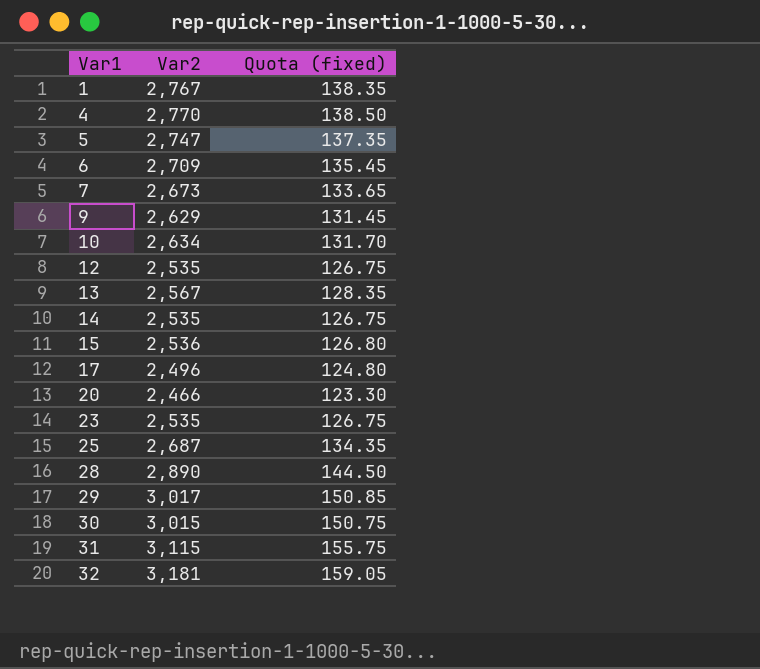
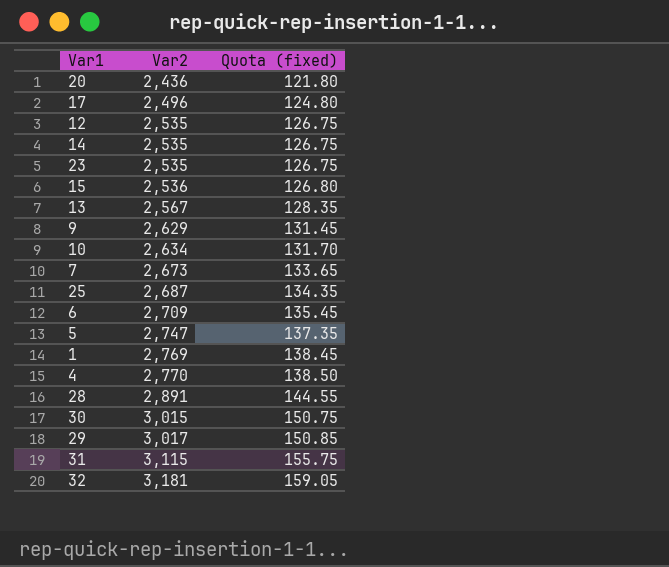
row order: Var1 ascending -> Var2 ascending
20 | Var2: 2,466 -> 2,436
20 | Quota (fixed): 123.30 -> 121.80
1 | Var2: 2,767 -> 2,769
1 | Quota (fixed): 138.35 -> 138.45
28 | Var2: 2,890 -> 2,891
28 | Quota (fixed): 144.50 -> 144.55

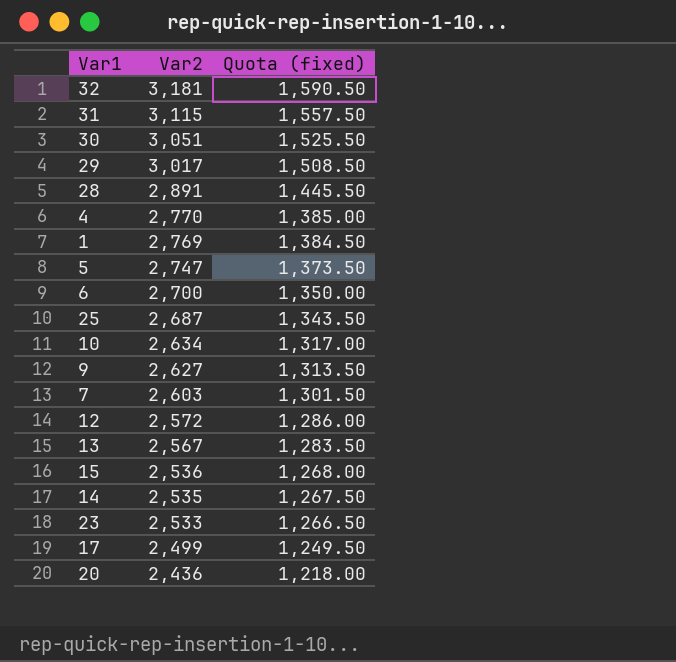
row order: Var2 ascending -> Var2 descending
column Quota (fixed) | formula: [Var2] * 0.05 -> [Var2] * 0.5
30 | Var2: 3,015 -> 3,051
6 | Var2: 2,709 -> 2,700
9 | Var2: 2,629 -> 2,627
7 | Var2: 2,673 -> 2,603
12 | Var2: 2,535 -> 2,572
23 | Var2: 2,535 -> 2,533
17 | Var2: 2,496 -> 2,499

